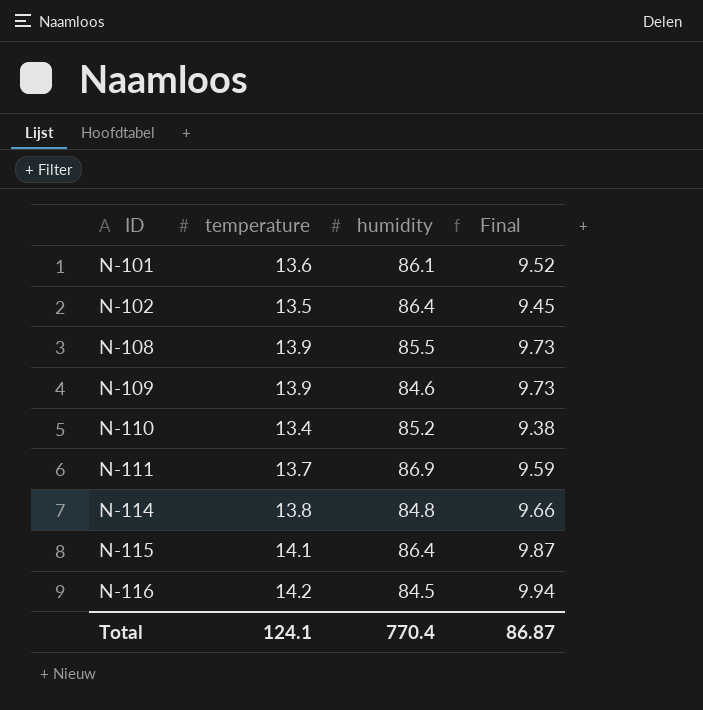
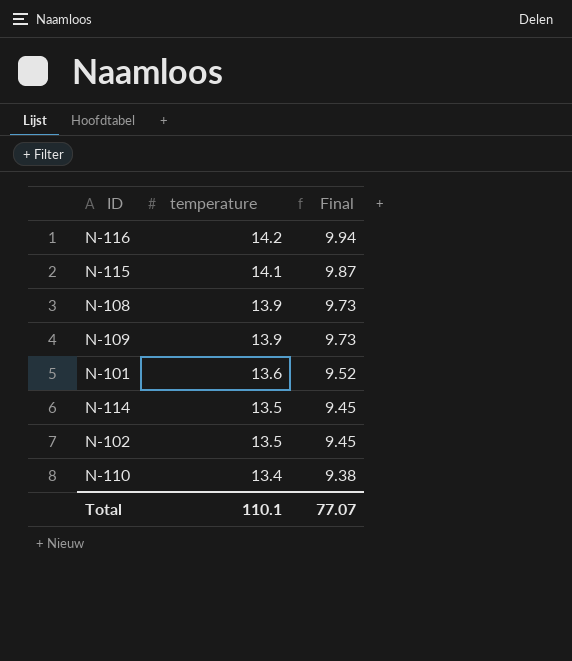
row order: ID ascending -> temperature descending
column humidity | position: 3 -> none
row N-111: 13.7 | 86.9 | 9.59 -> none
N-114 | temperature: 13.8 -> 13.5
N-114 | Final: 9.66 -> 9.45
Total | temperature: 124.1 -> 110.1
Total | Final: 86.87 -> 77.07

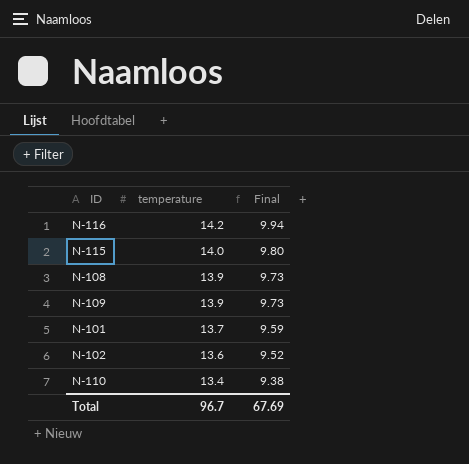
row N-114: 13.5 | 9.45 -> none
N-115 | temperature: 14.1 -> 14.0
N-115 | Final: 9.87 -> 9.80
N-101 | temperature: 13.6 -> 13.7
N-101 | Final: 9.52 -> 9.59
N-102 | temperature: 13.5 -> 13.6
N-102 | Final: 9.45 -> 9.52
Total | temperature: 110.1 -> 96.7
Total | Final: 77.07 -> 67.69

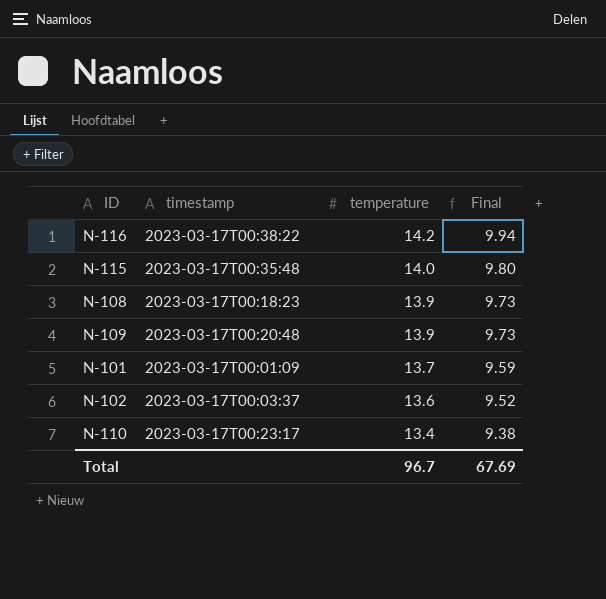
column timestamp | position: none -> 2

